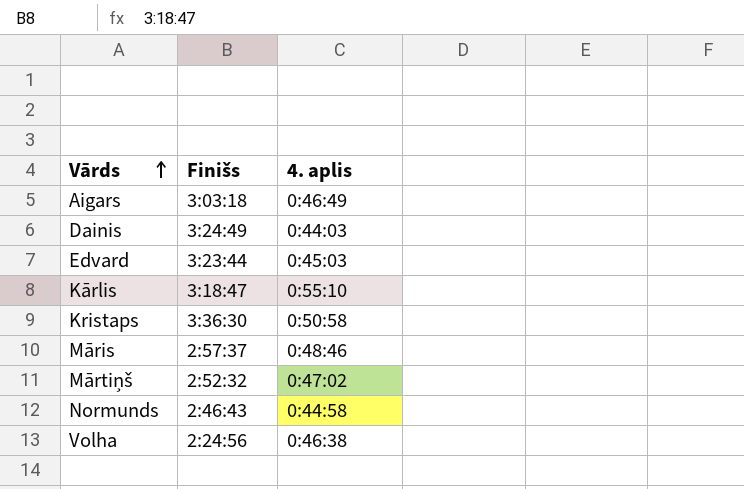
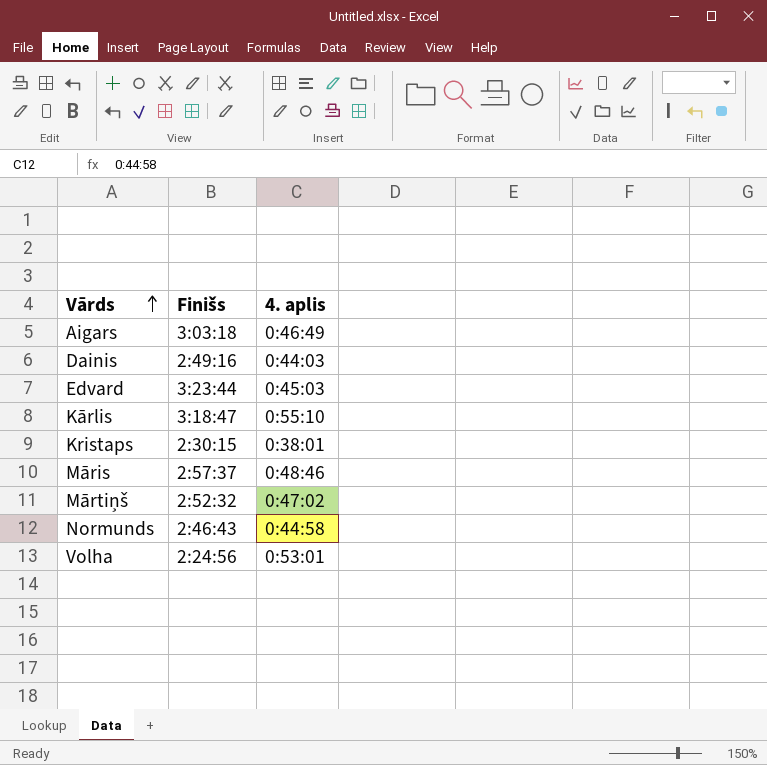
Dainis | Finišs: 3:24:49 -> 2:49:16
Kristaps | Finišs: 3:36:30 -> 2:30:15
Kristaps | 4. aplis: 0:50:58 -> 0:38:01
Volha | 4. aplis: 0:46:38 -> 0:53:01

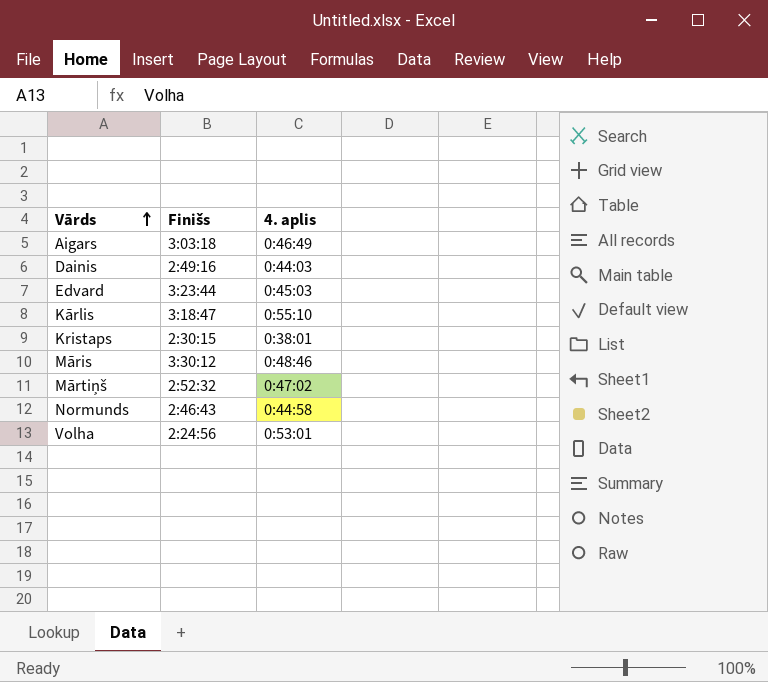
Māris | Finišs: 2:57:37 -> 3:30:12

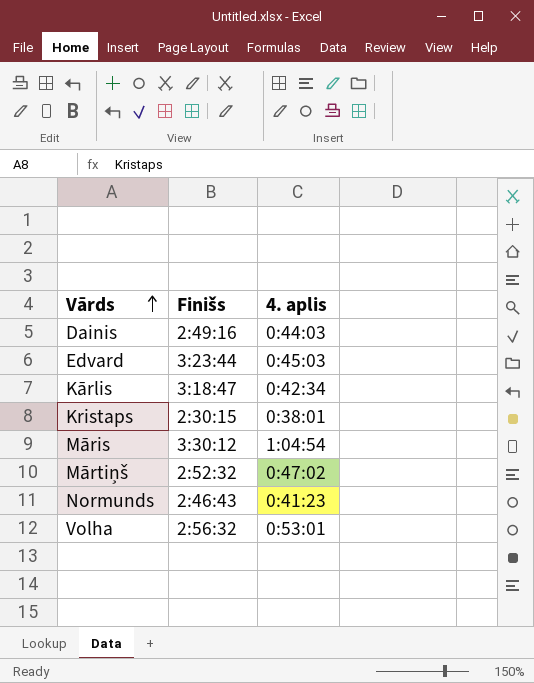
row Aigars: 3:03:18 | 0:46:49 -> none
Kārlis | 4. aplis: 0:55:10 -> 0:42:34
Māris | 4. aplis: 0:48:46 -> 1:04:54
Normunds | 4. aplis: 0:44:58 -> 0:41:23
Volha | Finišs: 2:24:56 -> 2:56:32

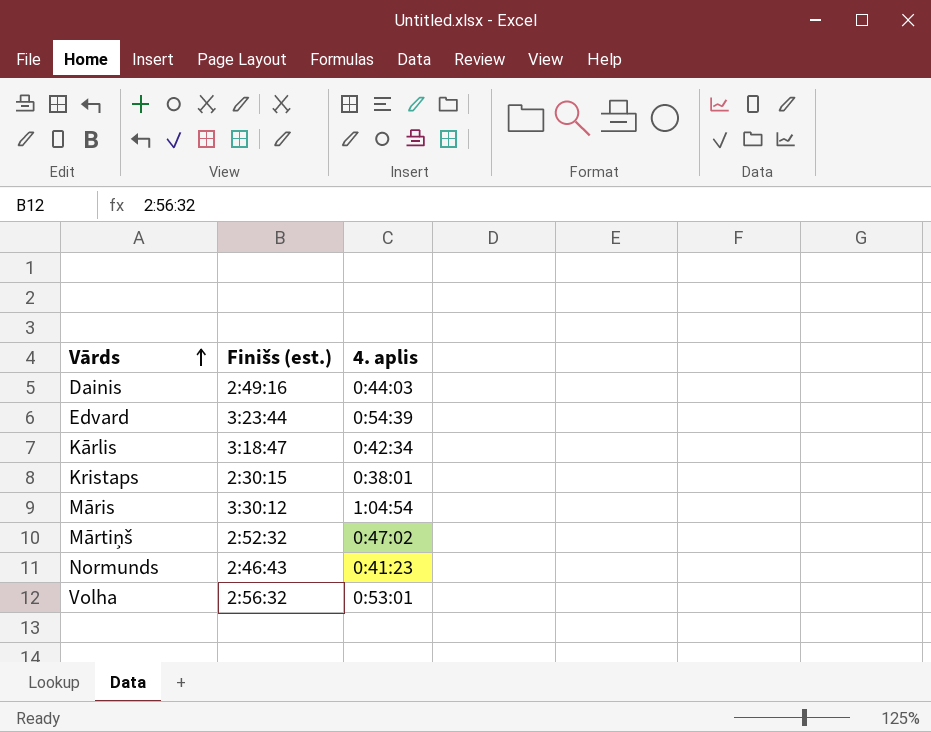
column name: Finišs -> Finišs (est.)
Edvard | 4. aplis: 0:45:03 -> 0:54:39

